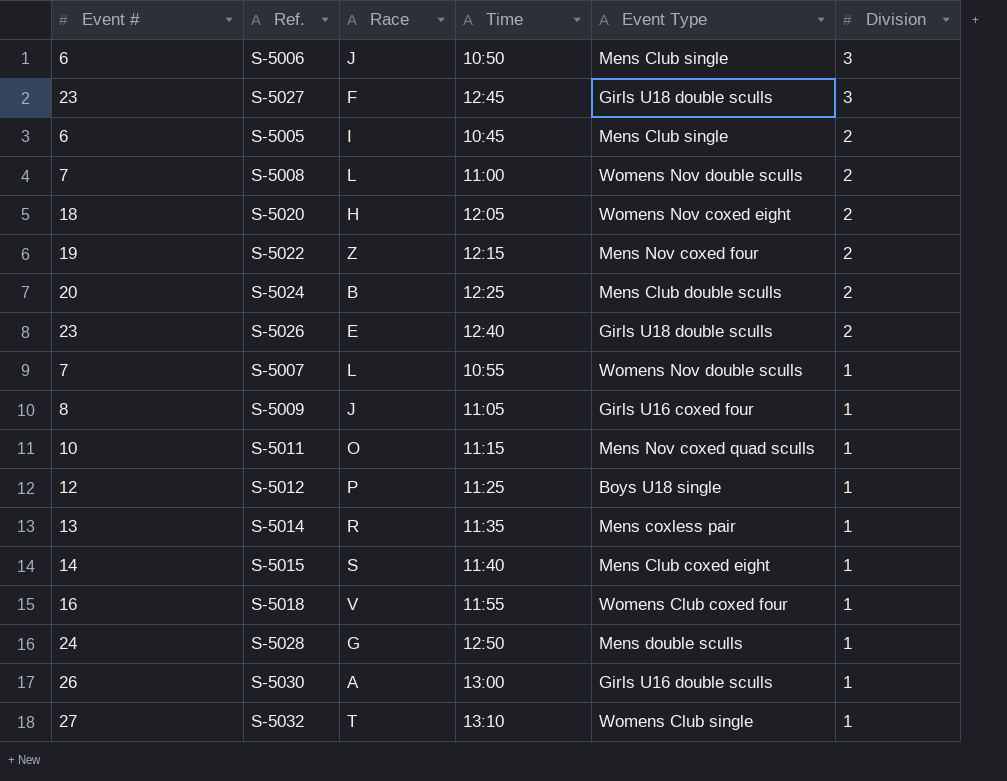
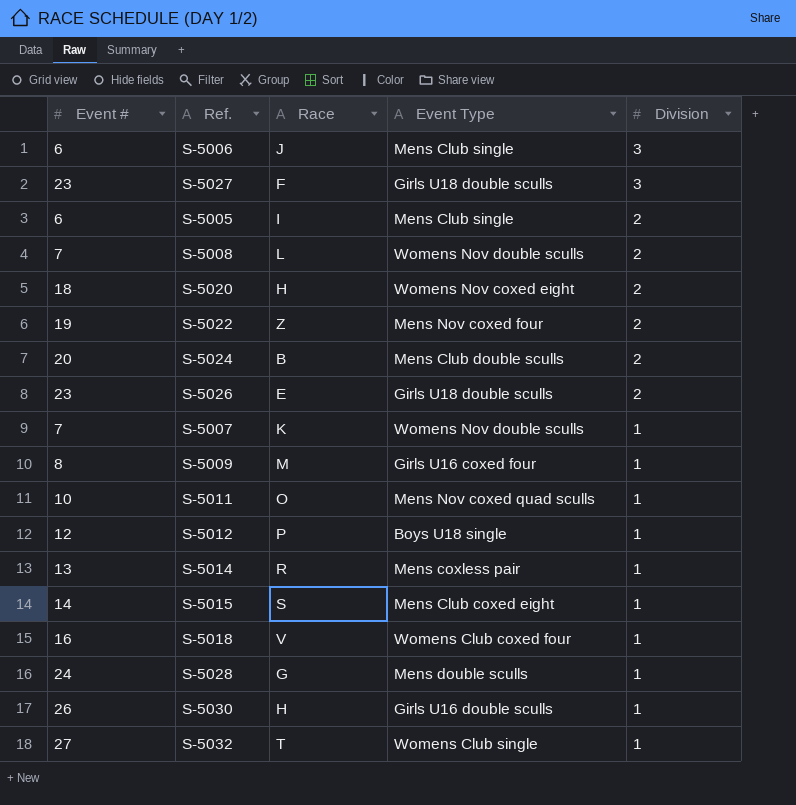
column Time | position: 4 -> none
S-5007 | Race: L -> K
S-5009 | Race: J -> M
S-5030 | Race: A -> H

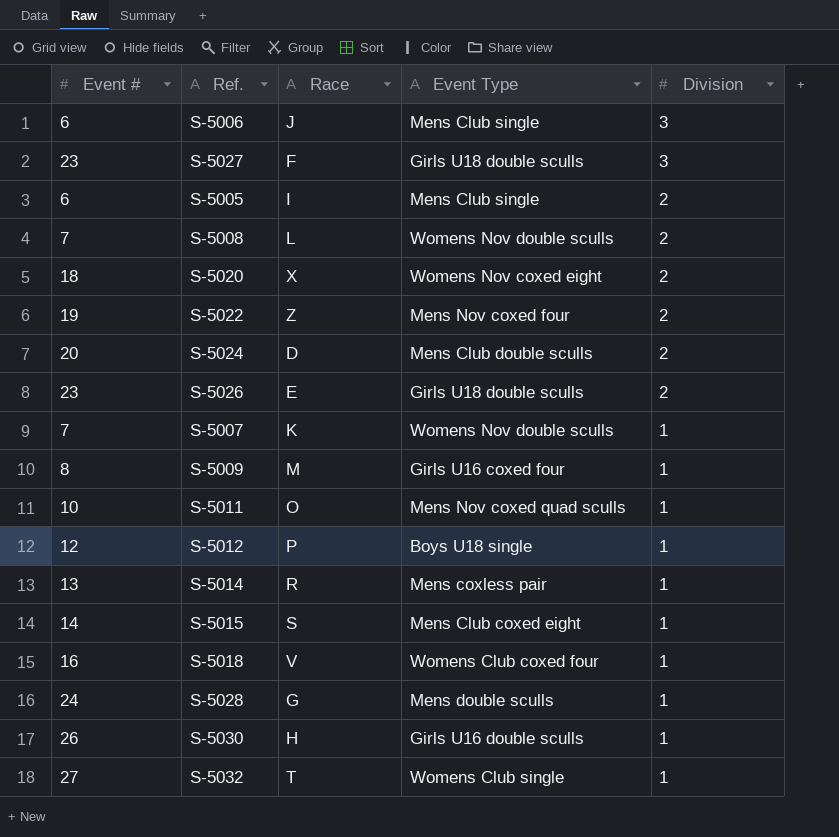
S-5020 | Race: H -> X
S-5024 | Race: B -> D

